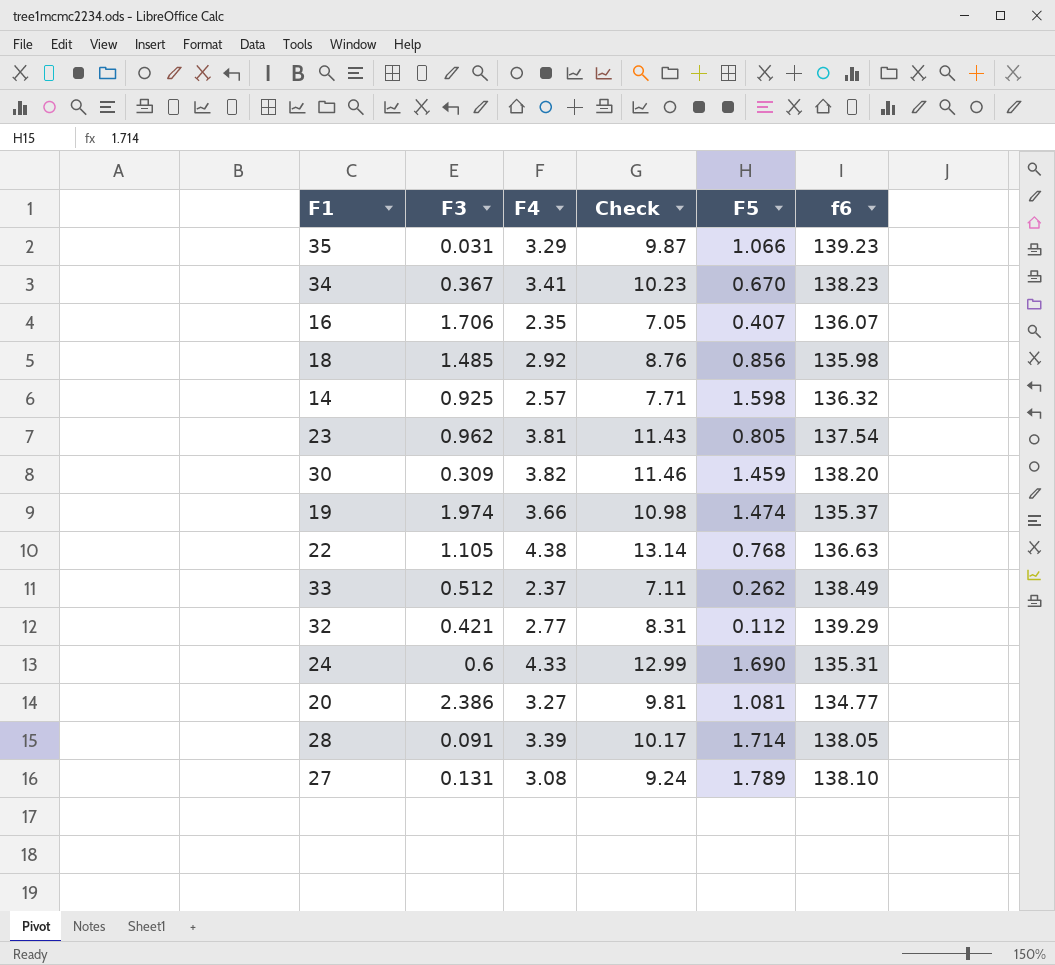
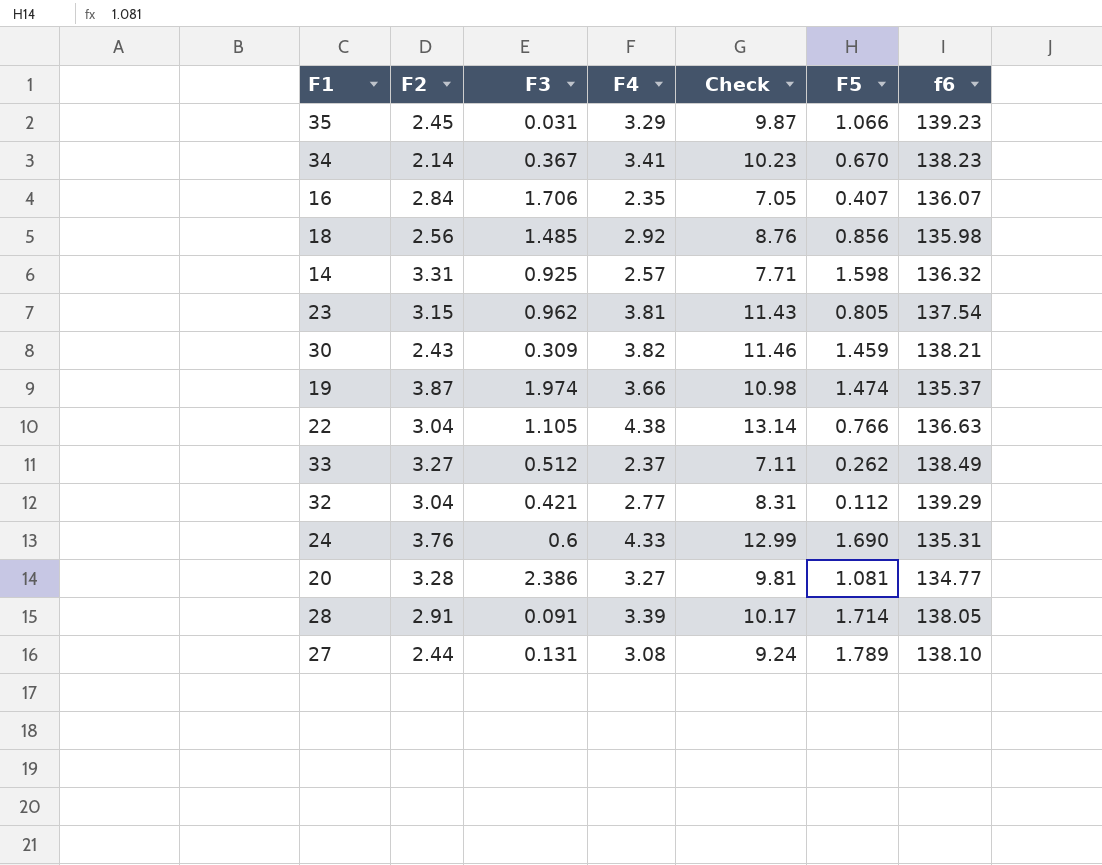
column F2 | position: none -> 2
30 | f6: 138.20 -> 138.21
22 | F5: 0.768 -> 0.766

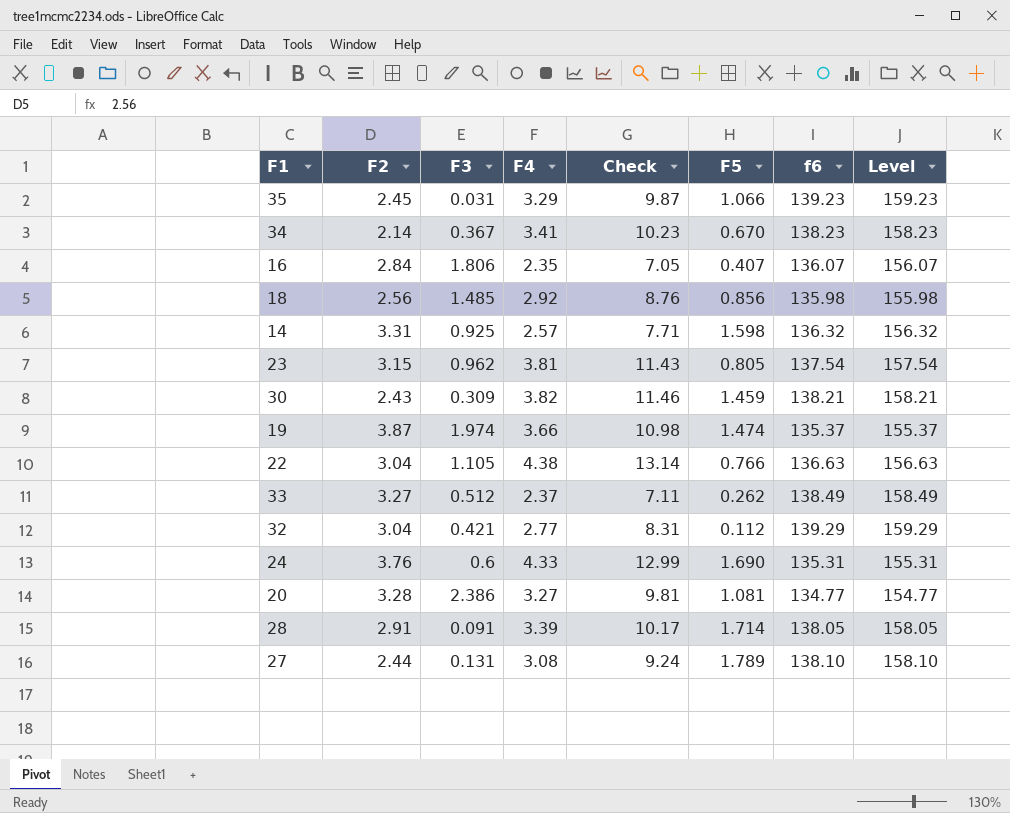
column Level | formula: none -> [f6] + 20
16 | F3: 1.706 -> 1.806

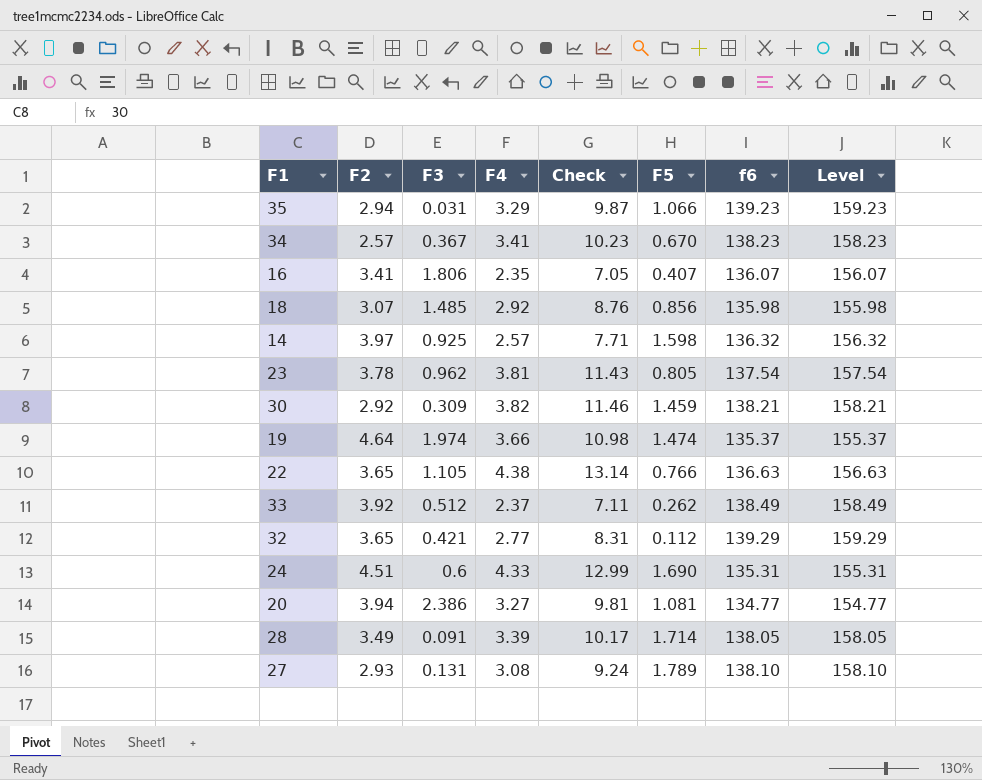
35 | F2: 2.45 -> 2.94
34 | F2: 2.14 -> 2.57
16 | F2: 2.84 -> 3.41
18 | F2: 2.56 -> 3.07
14 | F2: 3.31 -> 3.97
23 | F2: 3.15 -> 3.78
30 | F2: 2.43 -> 2.92
19 | F2: 3.87 -> 4.64
22 | F2: 3.04 -> 3.65
33 | F2: 3.27 -> 3.92
32 | F2: 3.04 -> 3.65
24 | F2: 3.76 -> 4.51
20 | F2: 3.28 -> 3.94
28 | F2: 2.91 -> 3.49
27 | F2: 2.44 -> 2.93

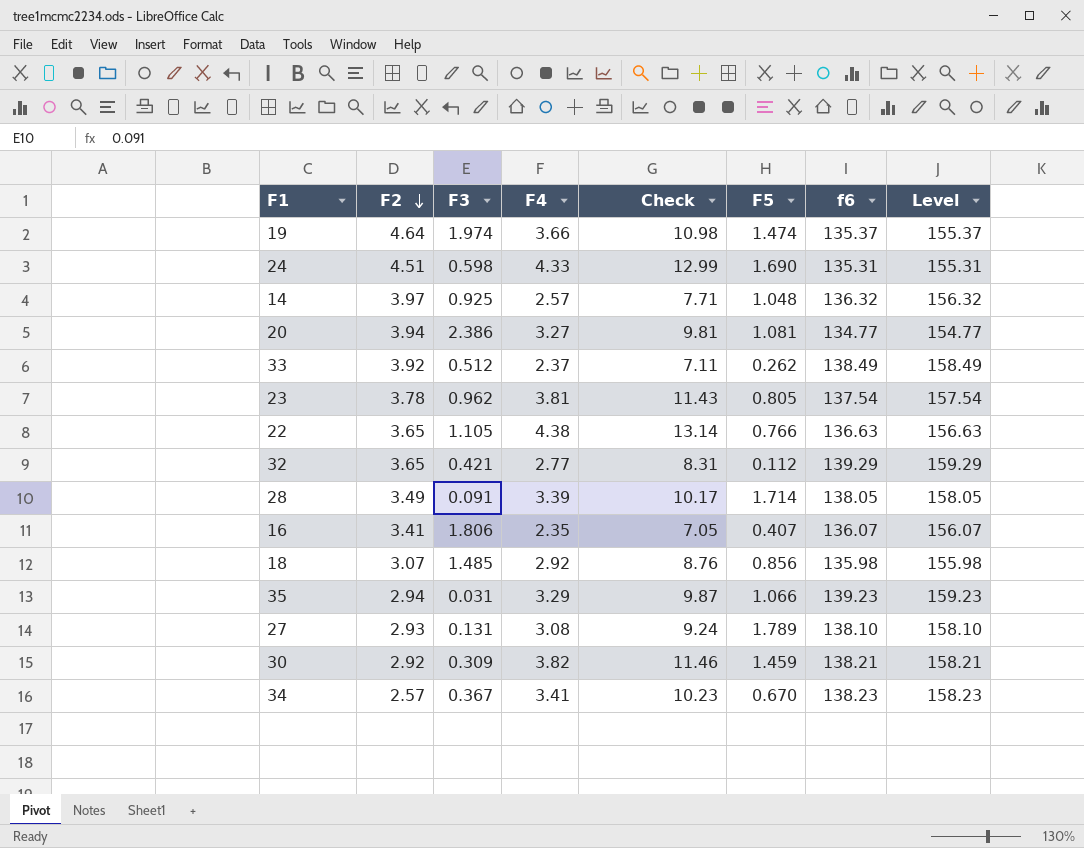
row order: none -> F2 descending
24 | F3: 0.6 -> 0.598
14 | F5: 1.598 -> 1.048

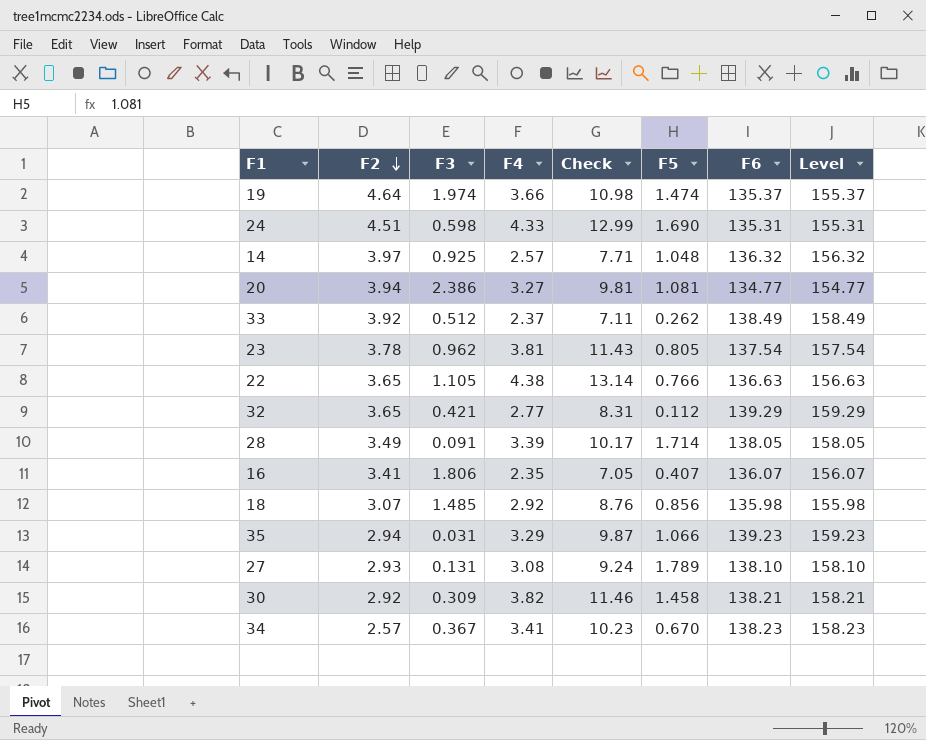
column name: f6 -> F6
30 | F5: 1.459 -> 1.458

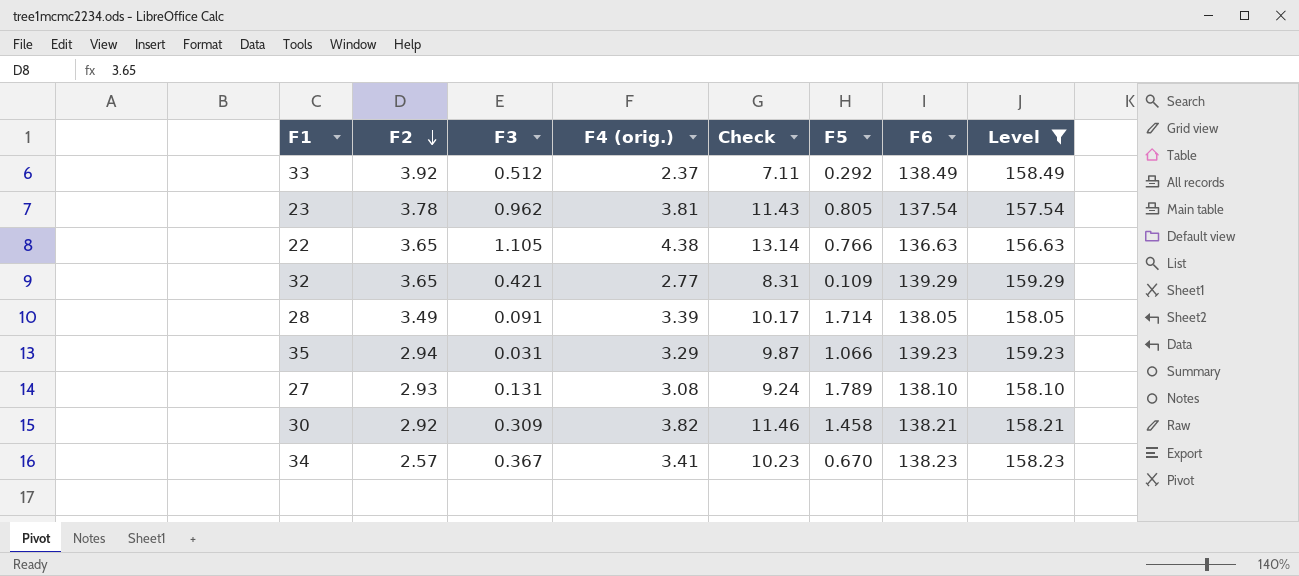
filter: none -> Level >= 156.63
column name: F4 -> F4 (orig.)
33 | F5: 0.262 -> 0.292
32 | F5: 0.112 -> 0.109

